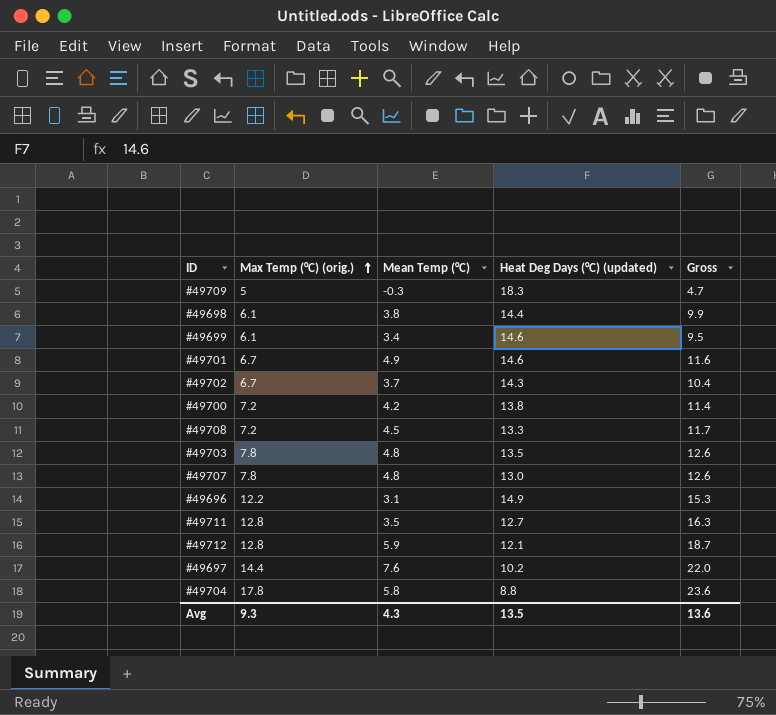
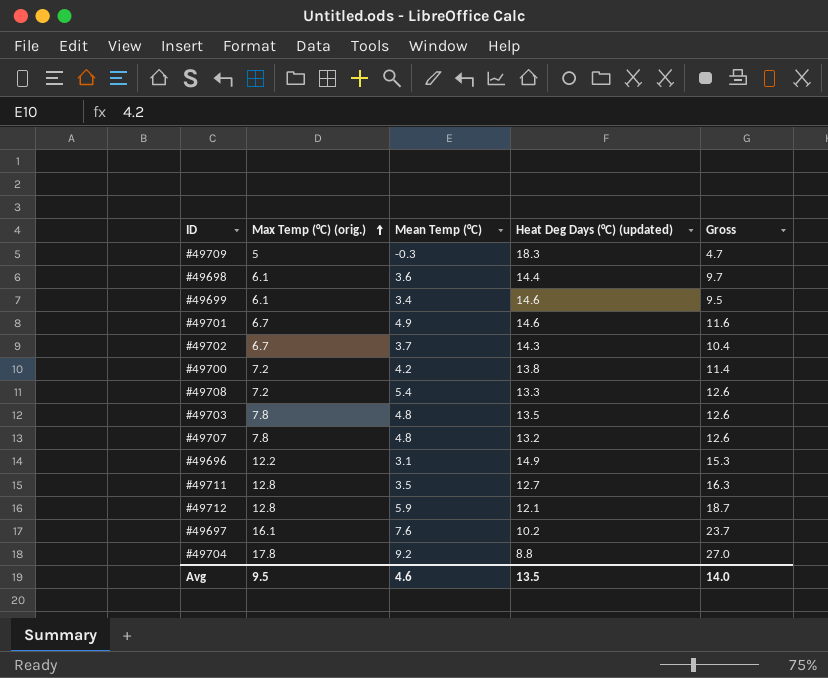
#49698 | Mean Temp (°C): 3.8 -> 3.6
#49698 | Gross: 9.9 -> 9.7
#49708 | Mean Temp (°C): 4.5 -> 5.4
#49708 | Gross: 11.7 -> 12.6
#49707 | Heat Deg Days (°C) (updated): 13.0 -> 13.2
#49697 | Max Temp (°C) (orig.): 14.4 -> 16.1
#49697 | Gross: 22.0 -> 23.7
#49704 | Mean Temp (°C): 5.8 -> 9.2
#49704 | Gross: 23.6 -> 27.0
Avg | Max Temp (°C) (orig.): 9.3 -> 9.5
Avg | Mean Temp (°C): 4.3 -> 4.6
Avg | Gross: 13.6 -> 14.0

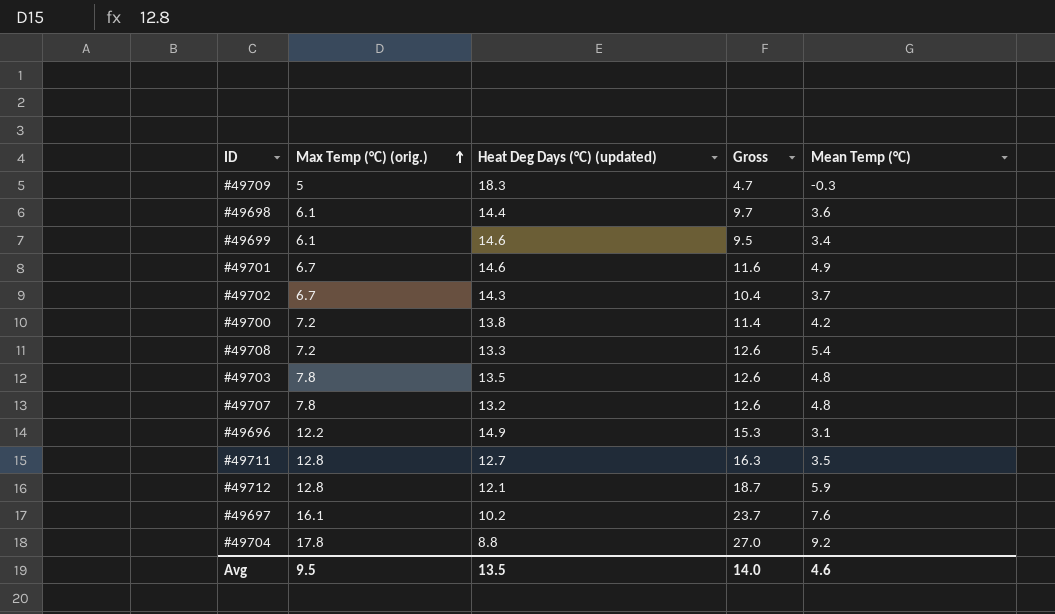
column Mean Temp (°C) | position: 3 -> 5

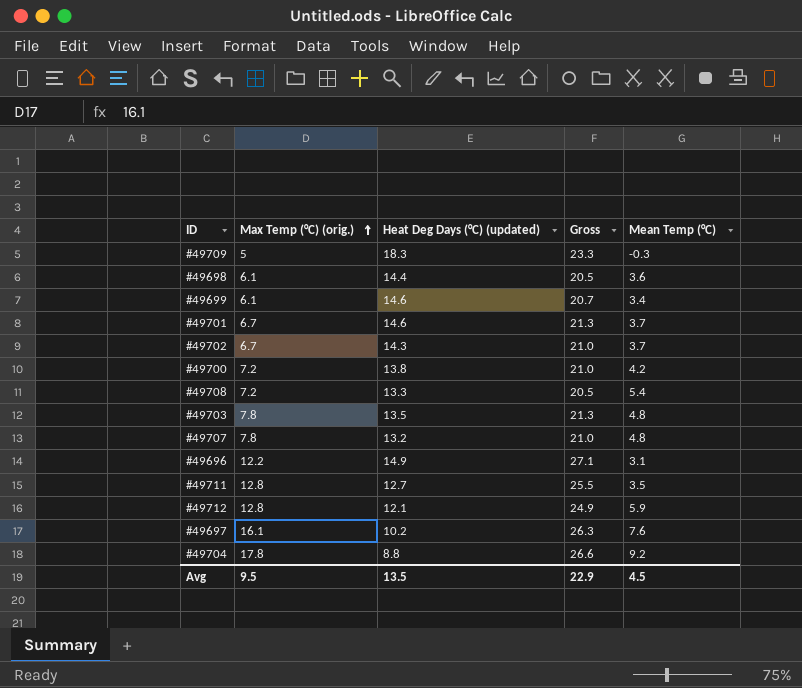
column Gross | formula: [Max Temp (°C) (orig.)] + [Mean Temp (°C)] -> [Max Temp (°C) (orig.)] + [Heat Deg Days (°C) (updated)]
#49701 | Mean Temp (°C): 4.9 -> 3.7
Avg | Gross: 14.0 -> 22.9
Avg | Mean Temp (°C): 4.6 -> 4.5

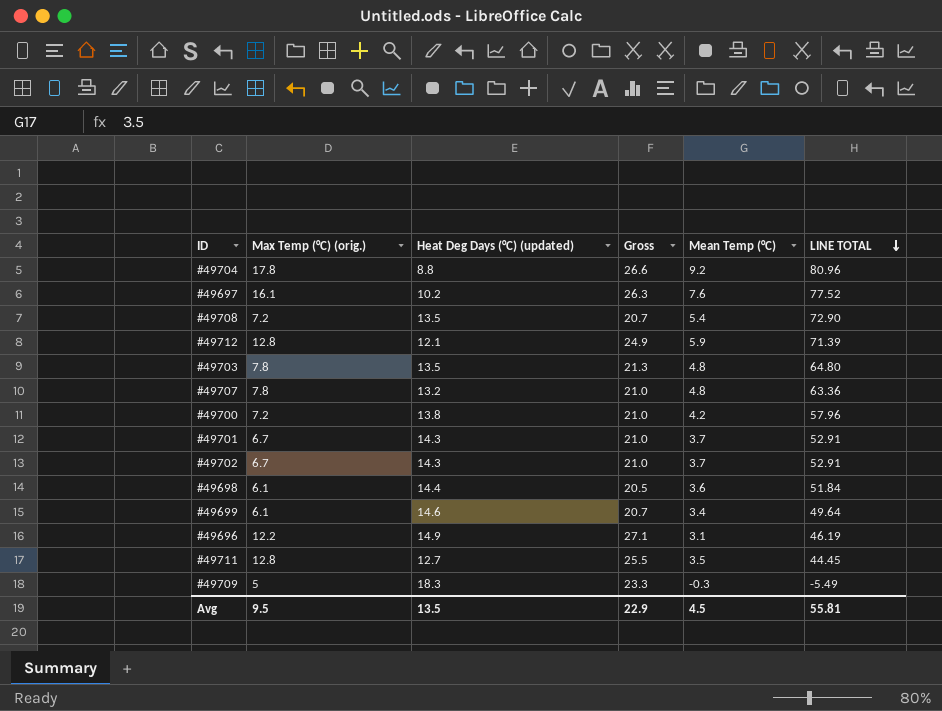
row order: Max Temp (°C) (orig.) ascending -> LINE TOTAL descending
column LINE TOTAL | formula: none -> [Heat Deg Days (°C) (updated)] * [Mean Temp (°C)]
#49708 | Heat Deg Days (°C) (updated): 13.3 -> 13.5
#49708 | Gross: 20.5 -> 20.7
#49701 | Heat Deg Days (°C) (updated): 14.6 -> 14.3
#49701 | Gross: 21.3 -> 21.0

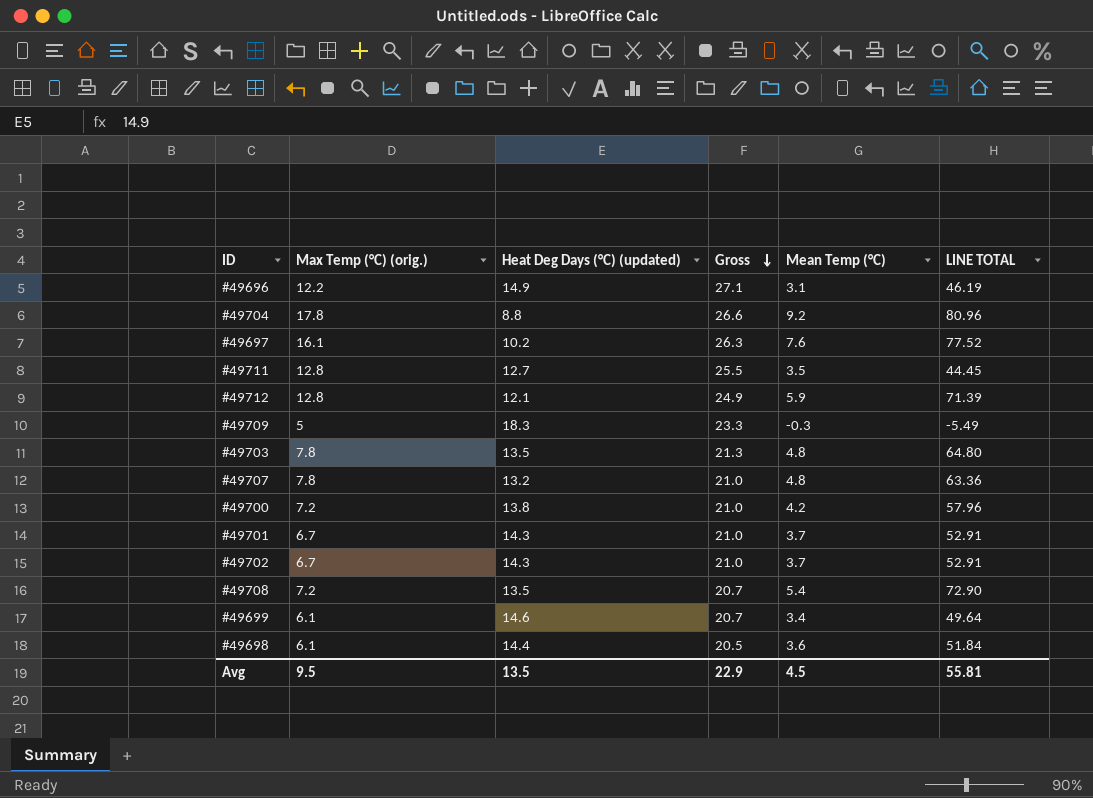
row order: LINE TOTAL descending -> Gross descending

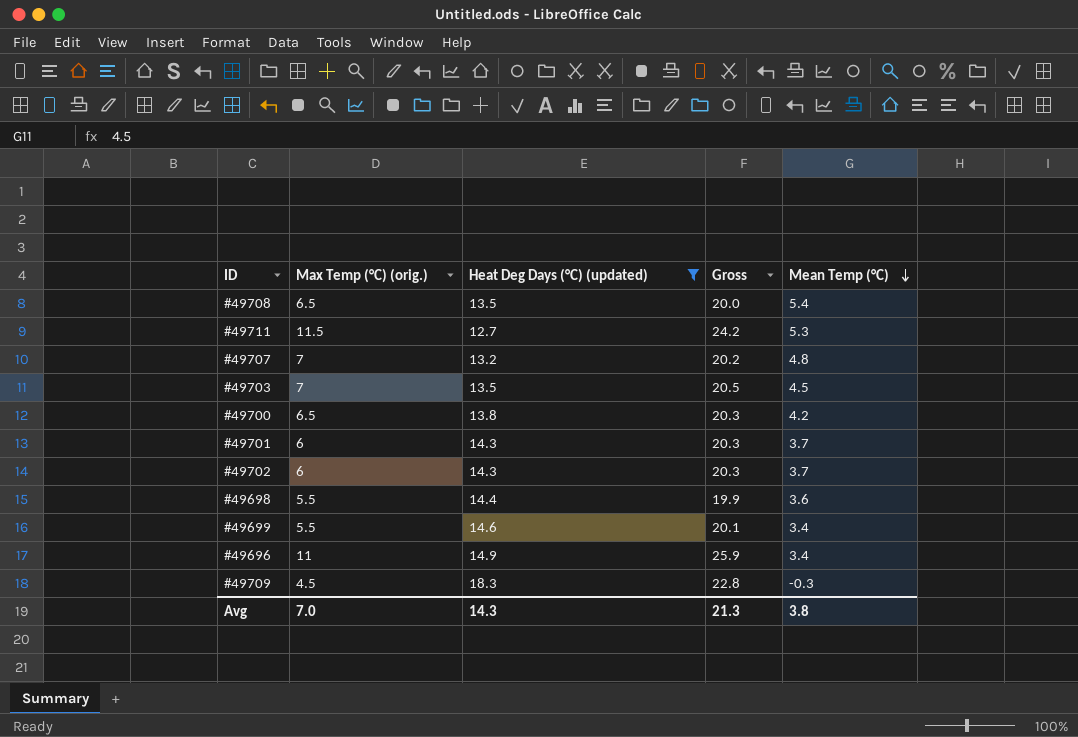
filter: none -> Heat Deg Days (°C) (updated) >= 12.7
row order: Gross descending -> Mean Temp (°C) descending
column LINE TOTAL | formula: [Heat Deg Days (°C) (updated)] * [Mean Temp (°C)] -> none
#49708 | Max Temp (°C) (orig.): 7.2 -> 6.5
#49708 | Gross: 20.7 -> 20.0
#49711 | Max Temp (°C) (orig.): 12.8 -> 11.5
#49711 | Gross: 25.5 -> 24.2
#49711 | Mean Temp (°C): 3.5 -> 5.3
#49707 | Max Temp (°C) (orig.): 7.8 -> 7
#49707 | Gross: 21.0 -> 20.2
#49703 | Max Temp (°C) (orig.): 7.8 -> 7
#49703 | Gross: 21.3 -> 20.5
#49703 | Mean Temp (°C): 4.8 -> 4.5
#49700 | Max Temp (°C) (orig.): 7.2 -> 6.5
#49700 | Gross: 21.0 -> 20.3
#49701 | Max Temp (°C) (orig.): 6.7 -> 6
#49701 | Gross: 21.0 -> 20.3
#49702 | Max Temp (°C) (orig.): 6.7 -> 6
#49702 | Gross: 21.0 -> 20.3
#49698 | Max Temp (°C) (orig.): 6.1 -> 5.5
#49698 | Gross: 20.5 -> 19.9
#49699 | Max Temp (°C) (orig.): 6.1 -> 5.5
#49699 | Gross: 20.7 -> 20.1
#49696 | Max Temp (°C) (orig.): 12.2 -> 11
#49696 | Gross: 27.1 -> 25.9
#49696 | Mean Temp (°C): 3.1 -> 3.4
#49709 | Max Temp (°C) (orig.): 5 -> 4.5
#49709 | Gross: 23.3 -> 22.8
Avg | Max Temp (°C) (orig.): 9.5 -> 7.0
Avg | Heat Deg Days (°C) (updated): 13.5 -> 14.3
Avg | Gross: 22.9 -> 21.3
Avg | Mean Temp (°C): 4.5 -> 3.8

